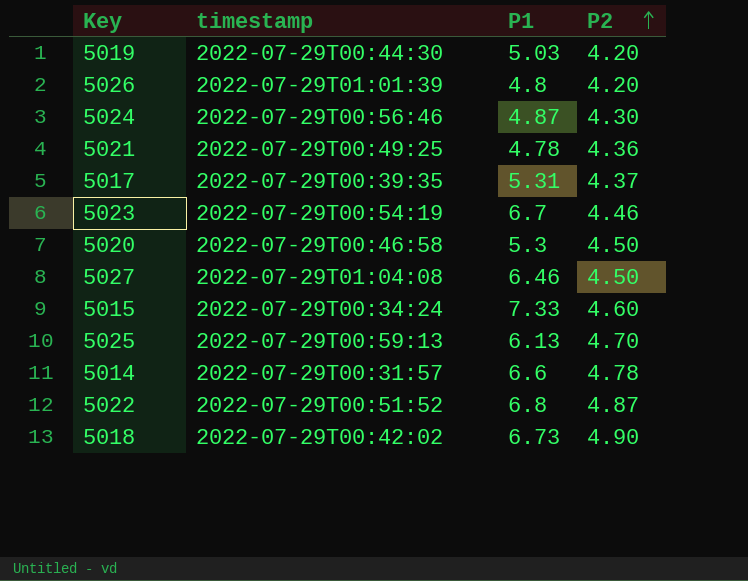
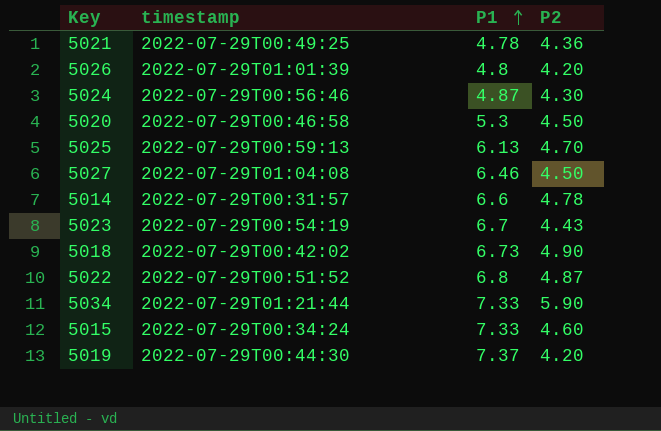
row order: P2 ascending -> P1 ascending
row 5017: 2022-07-29T00:39:35 | 5.31 | 4.37 -> none
5023 | P2: 4.46 -> 4.43
row 5034: none -> 2022-07-29T01:21:44 | 7.33 | 5.90
5019 | P1: 5.03 -> 7.37

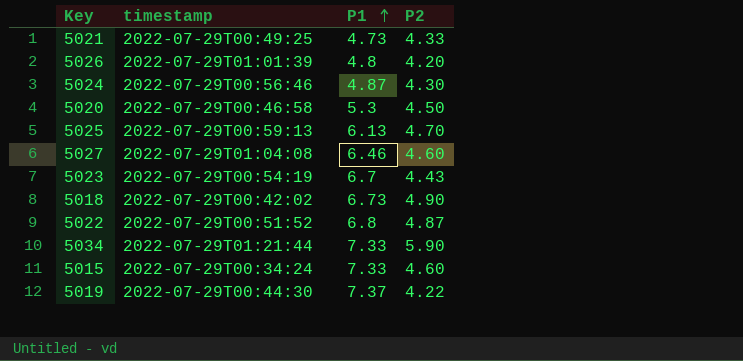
row 5014: 2022-07-29T00:31:57 | 6.6 | 4.78 -> none
5021 | P1: 4.78 -> 4.73
5021 | P2: 4.36 -> 4.33
5027 | P2: 4.50 -> 4.60
5019 | P2: 4.20 -> 4.22

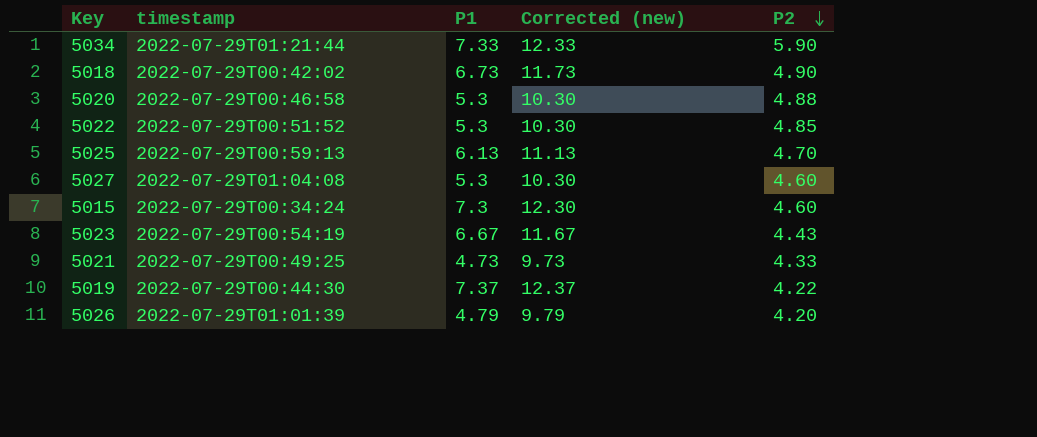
row order: P1 ascending -> P2 descending
column Corrected (new) | formula: none -> [P1] + 5
row 5024: 2022-07-29T00:56:46 | 4.87 | 4.30 -> none
5020 | P2: 4.50 -> 4.88
5022 | P1: 6.8 -> 5.3
5022 | P2: 4.87 -> 4.85
5027 | P1: 6.46 -> 5.3
5015 | P1: 7.33 -> 7.3
5023 | P1: 6.7 -> 6.67
5026 | P1: 4.8 -> 4.79

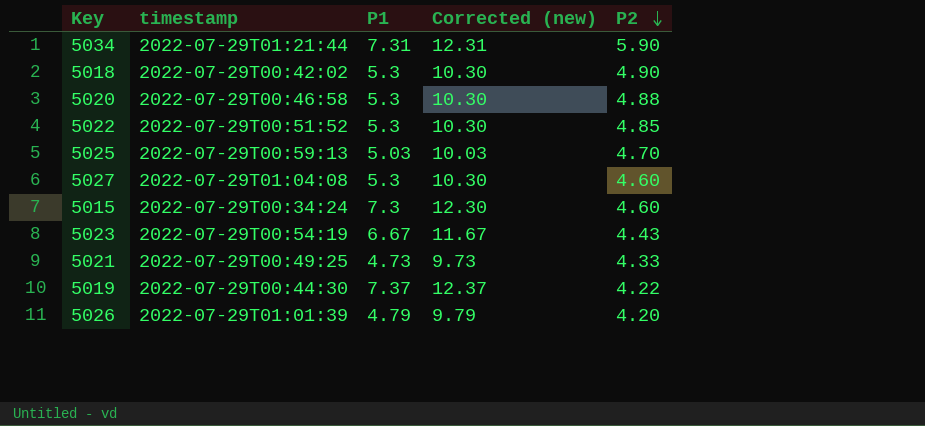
5034 | P1: 7.33 -> 7.31
5034 | Corrected (new): 12.33 -> 12.31
5018 | P1: 6.73 -> 5.3
5018 | Corrected (new): 11.73 -> 10.30
5025 | P1: 6.13 -> 5.03
5025 | Corrected (new): 11.13 -> 10.03

